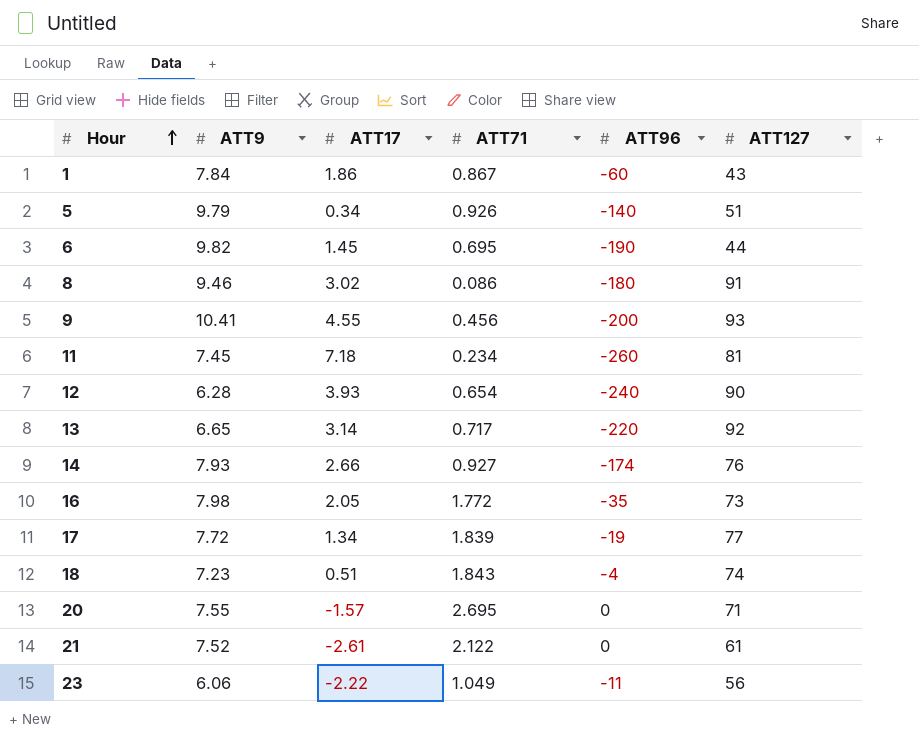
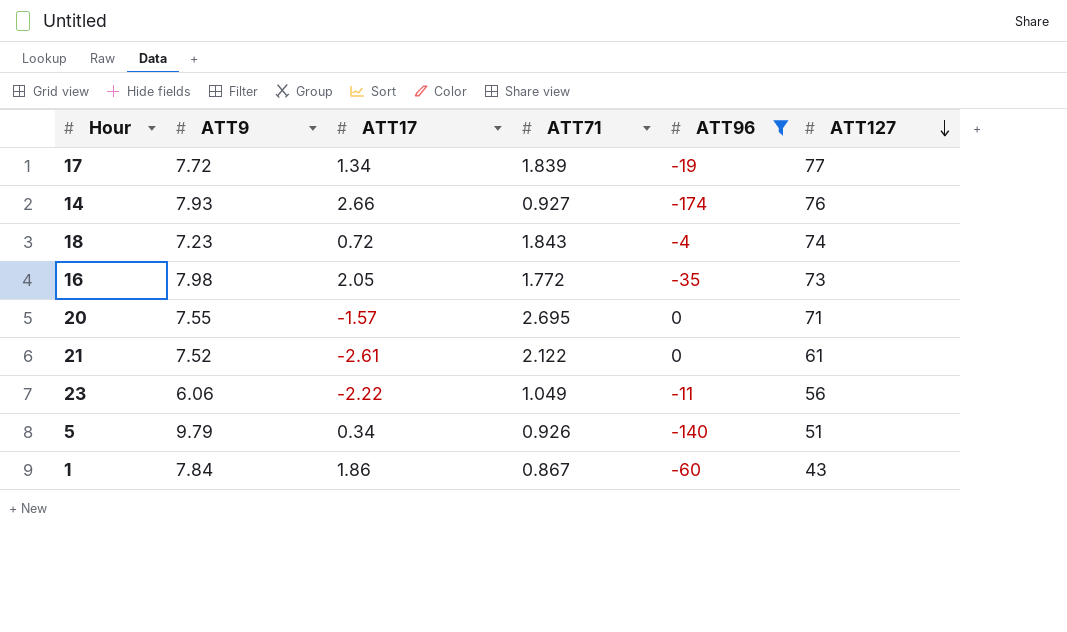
filter: none -> ATT96 >= -174
row order: Hour ascending -> ATT127 descending
18 | ATT17: 0.51 -> 0.72

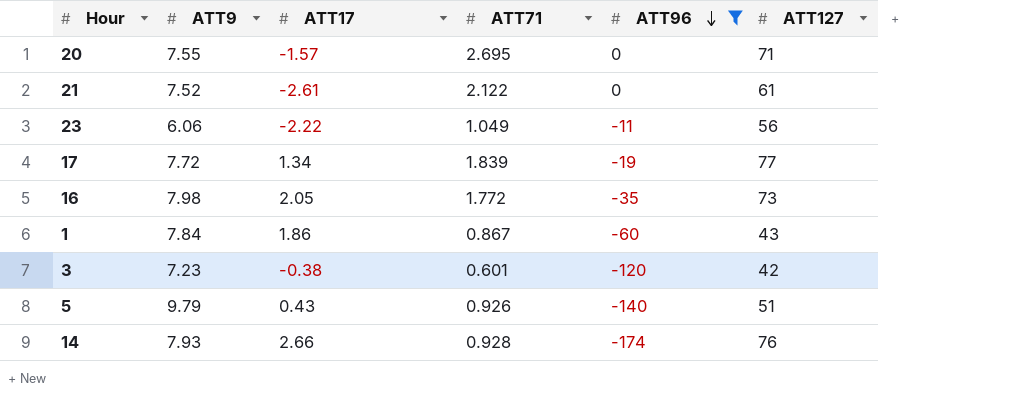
row order: ATT127 descending -> ATT96 descending
row 18: 7.23 | 0.72 | 1.843 | -4 | 74 -> none
row 3: none -> 7.23 | -0.38 | 0.601 | -120 | 42
5 | ATT17: 0.34 -> 0.43
14 | ATT71: 0.927 -> 0.928

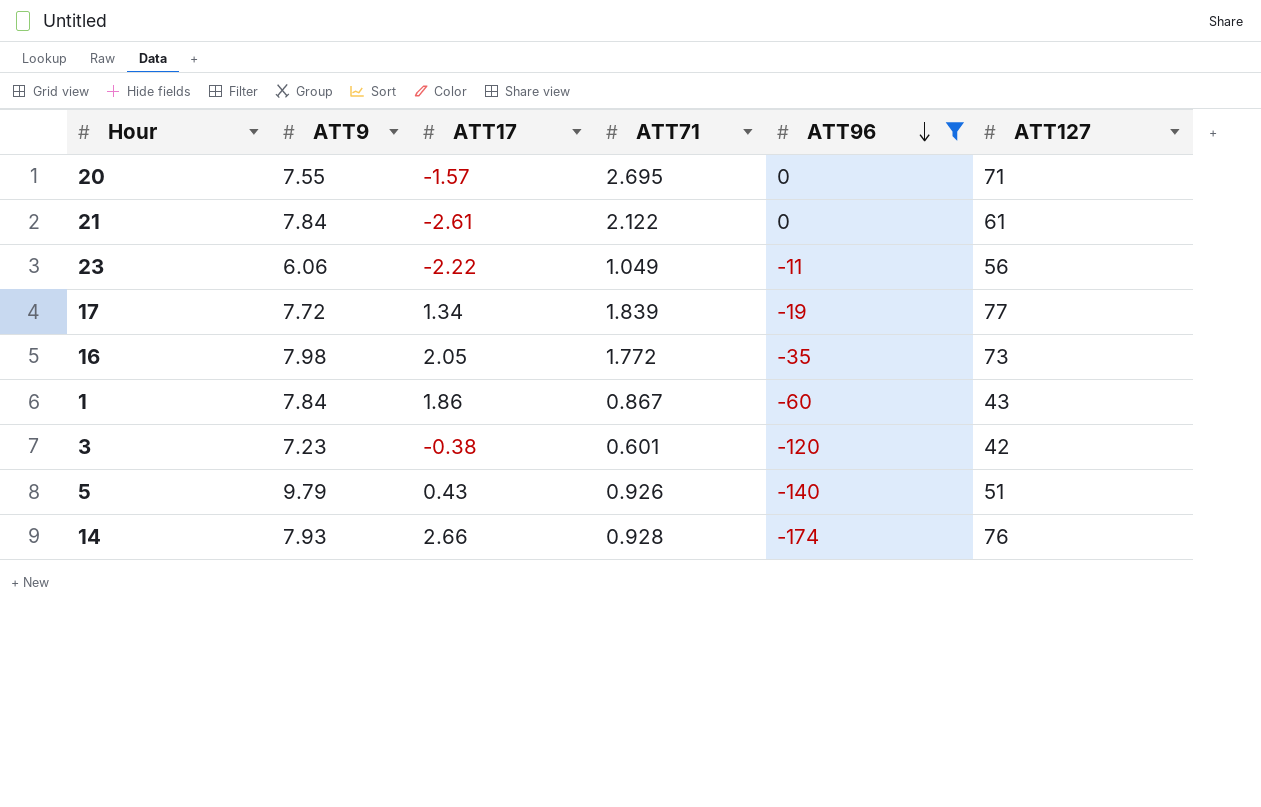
21 | ATT9: 7.52 -> 7.84

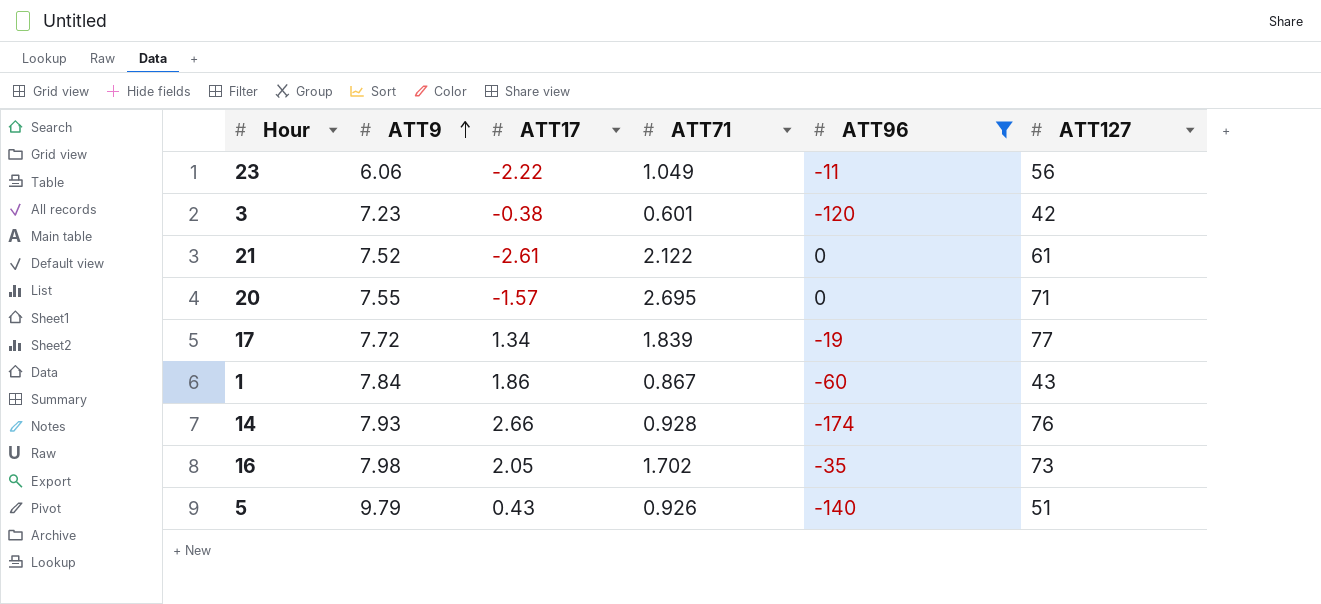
row order: ATT96 descending -> ATT9 ascending
21 | ATT9: 7.84 -> 7.52
16 | ATT71: 1.772 -> 1.702

